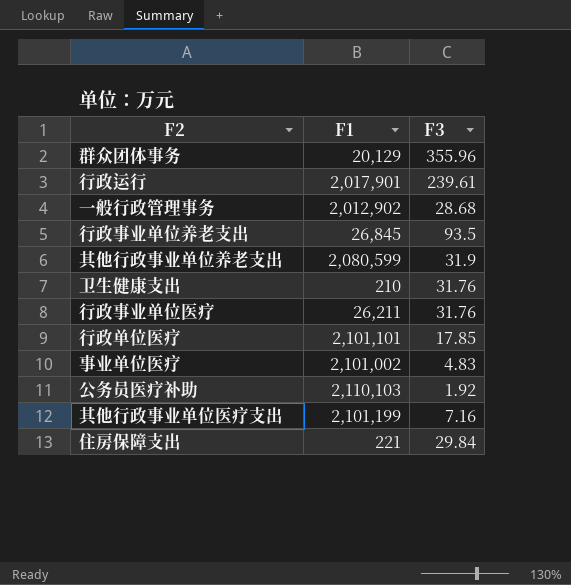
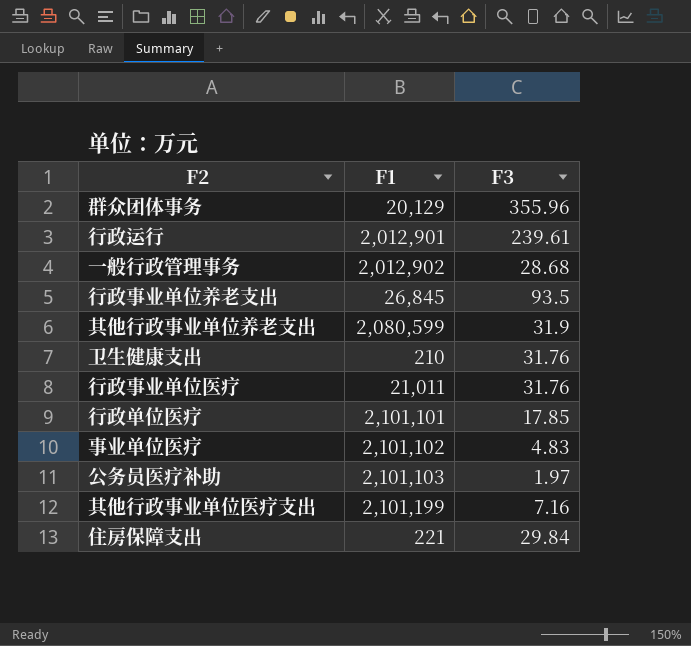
行政运行 | F1: 2,017,901 -> 2,012,901
行政事业单位医疗 | F1: 26,211 -> 21,011
事业单位医疗 | F1: 2,101,002 -> 2,101,102
公务员医疗补助 | F1: 2,110,103 -> 2,101,103
公务员医疗补助 | F3: 1.92 -> 1.97

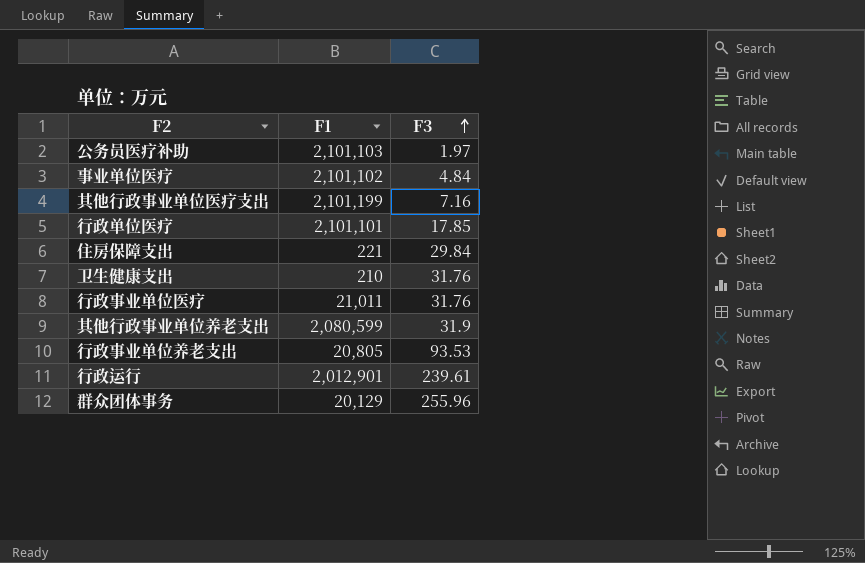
row order: none -> F3 ascending
row 一般行政管理事务: 2,012,902 | 28.68 -> none
事业单位医疗 | F3: 4.83 -> 4.84
行政事业单位养老支出 | F1: 26,845 -> 20,805
行政事业单位养老支出 | F3: 93.5 -> 93.53
群众团体事务 | F3: 355.96 -> 255.96

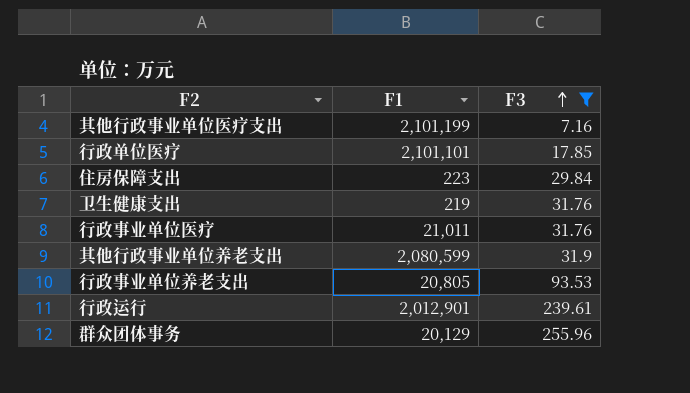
filter: none -> F3 >= 7.16
住房保障支出 | F1: 221 -> 223
卫生健康支出 | F1: 210 -> 219

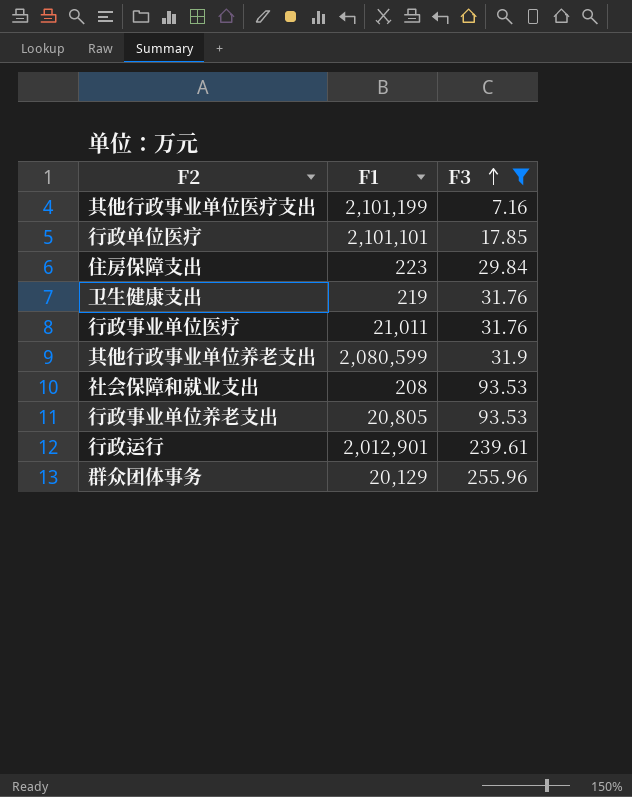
row 社会保障和就业支出: none -> 208 | 93.53

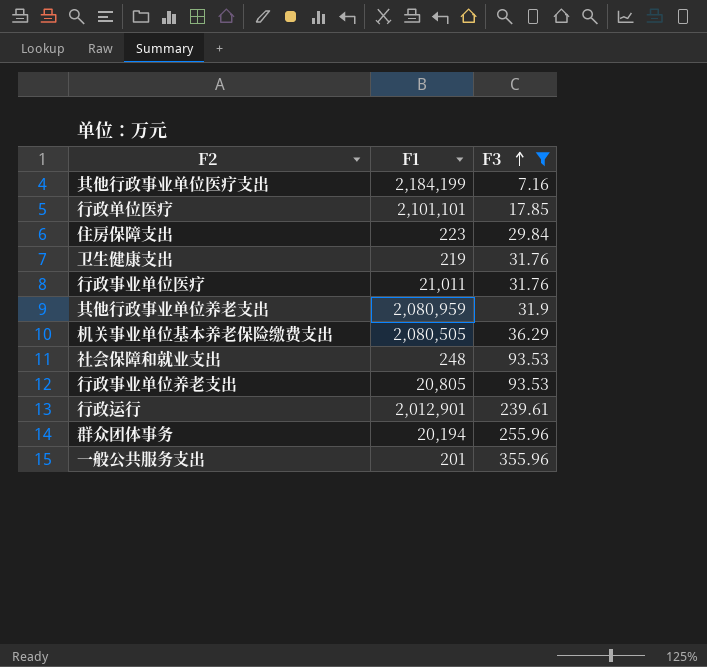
其他行政事业单位医疗支出 | F1: 2,101,199 -> 2,184,199
其他行政事业单位养老支出 | F1: 2,080,599 -> 2,080,959
row 机关事业单位基本养老保险缴费支出: none -> 2,080,505 | 36.29
社会保障和就业支出 | F1: 208 -> 248
群众团体事务 | F1: 20,129 -> 20,194
row 一般公共服务支出: none -> 201 | 355.96

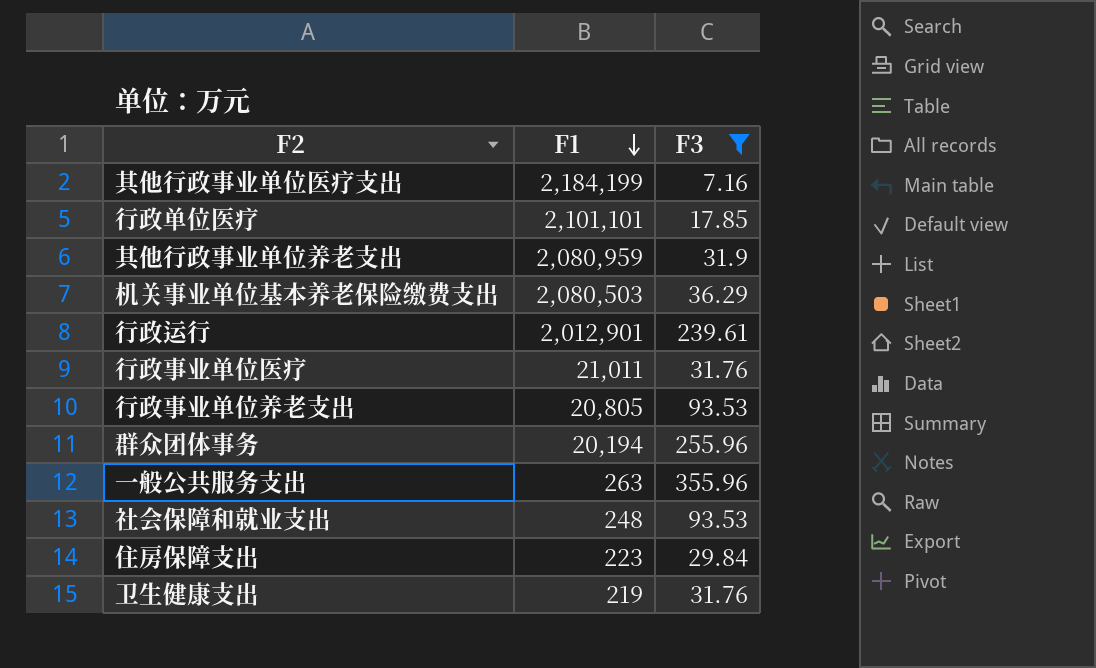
row order: F3 ascending -> F1 descending
机关事业单位基本养老保险缴费支出 | F1: 2,080,505 -> 2,080,503
一般公共服务支出 | F1: 201 -> 263

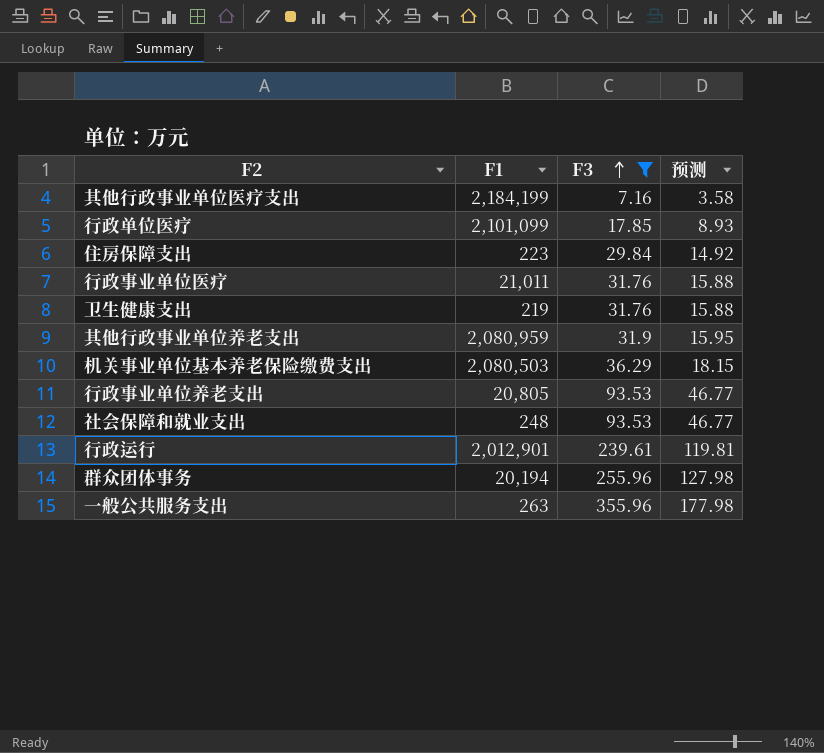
row order: F1 descending -> F3 ascending
column 预测 | formula: none -> [F3] * 0.5
行政单位医疗 | F1: 2,101,101 -> 2,101,099

